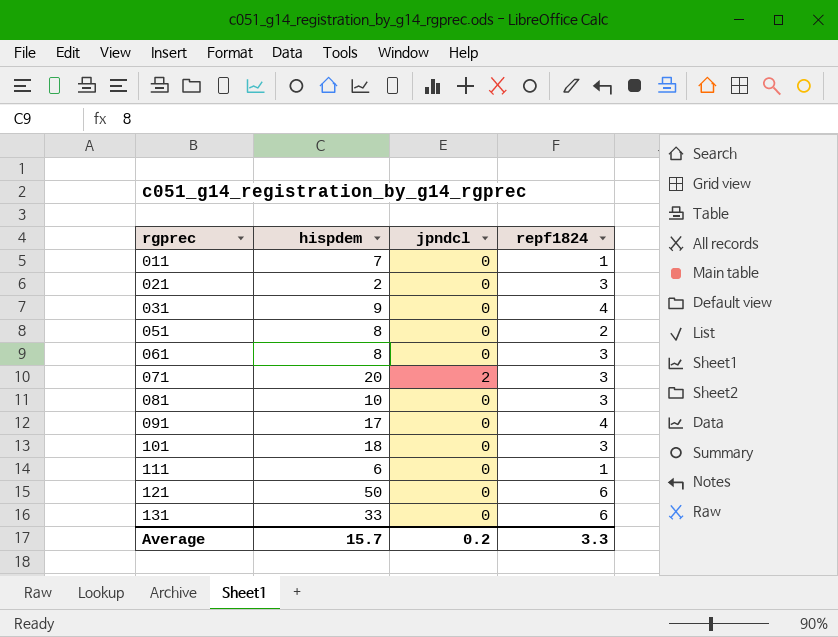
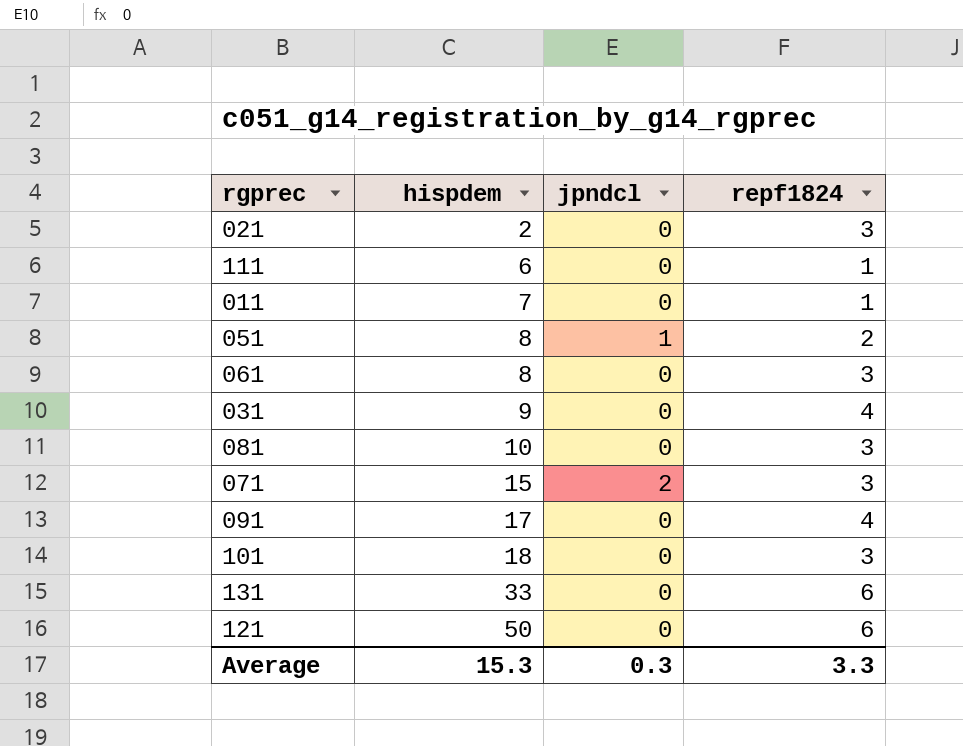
row order: rgprec ascending -> hispdem ascending
051 | jpndcl: 0 -> 1
071 | hispdem: 20 -> 15
Average | hispdem: 15.7 -> 15.3
Average | jpndcl: 0.2 -> 0.3

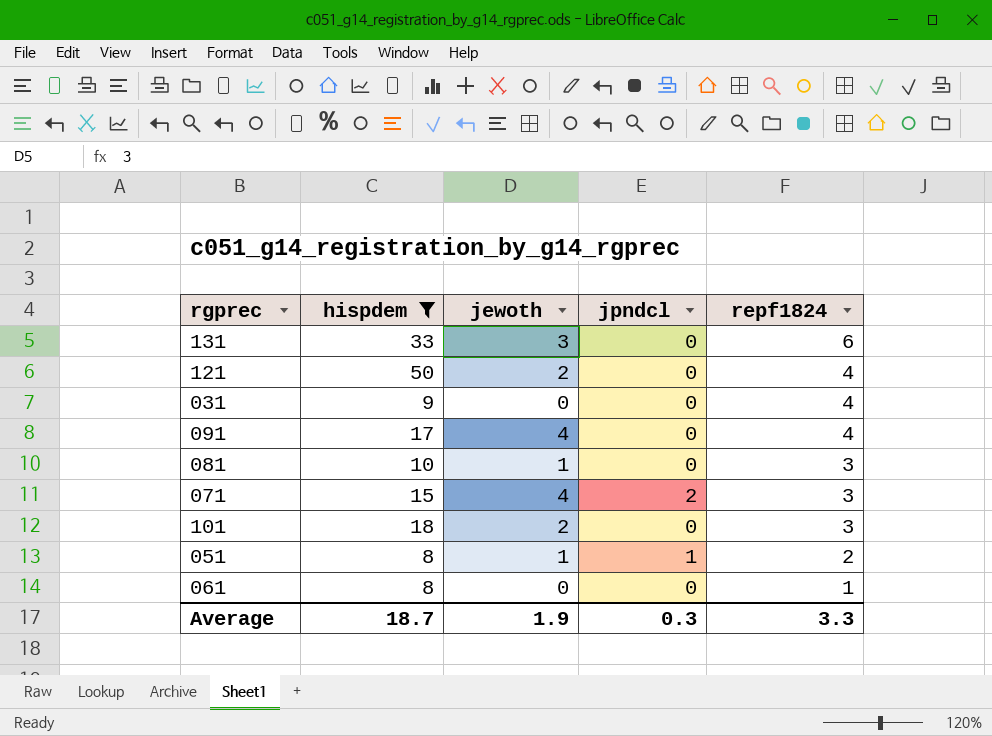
filter: none -> hispdem >= 8
row order: hispdem ascending -> repf1824 descending
column jewoth | position: none -> 3
121 | repf1824: 6 -> 4
061 | repf1824: 3 -> 1
Average | hispdem: 15.3 -> 18.7

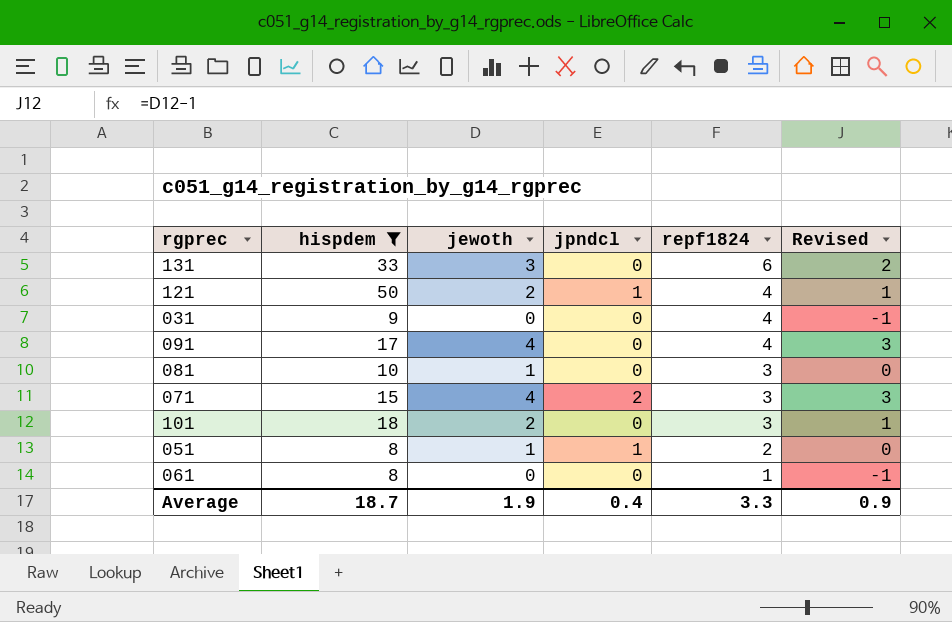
column Revised | formula: none -> [jewoth] - 1
121 | jpndcl: 0 -> 1
Average | jpndcl: 0.3 -> 0.4

